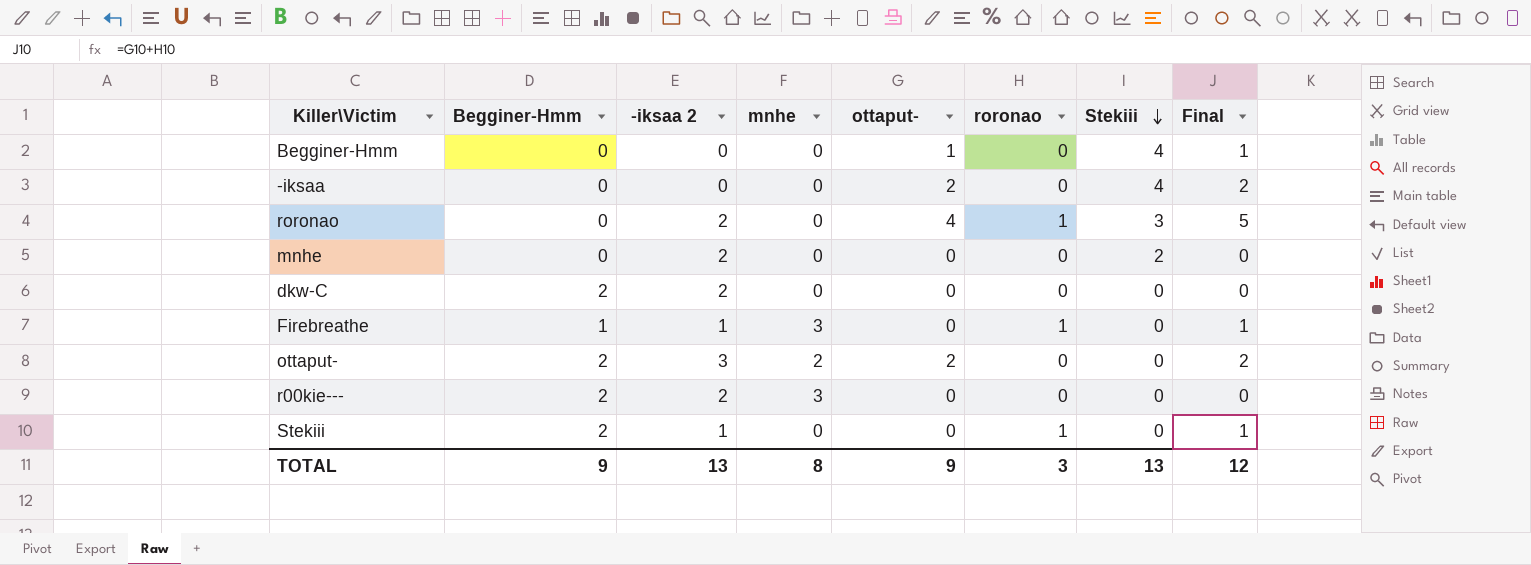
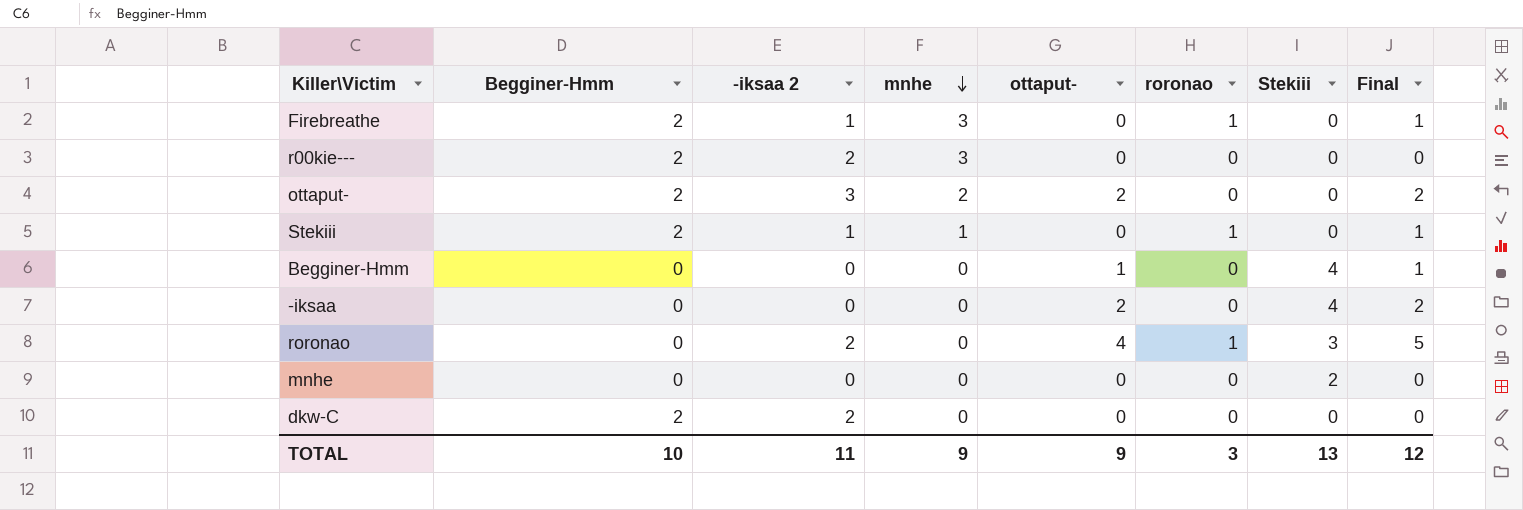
row order: Stekiii descending -> mnhe descending
Firebreathe | Begginer-Hmm: 1 -> 2
Stekiii | mnhe: 0 -> 1
mnhe | -iksaa 2: 2 -> 0
TOTAL | Begginer-Hmm: 9 -> 10
TOTAL | -iksaa 2: 13 -> 11
TOTAL | mnhe: 8 -> 9

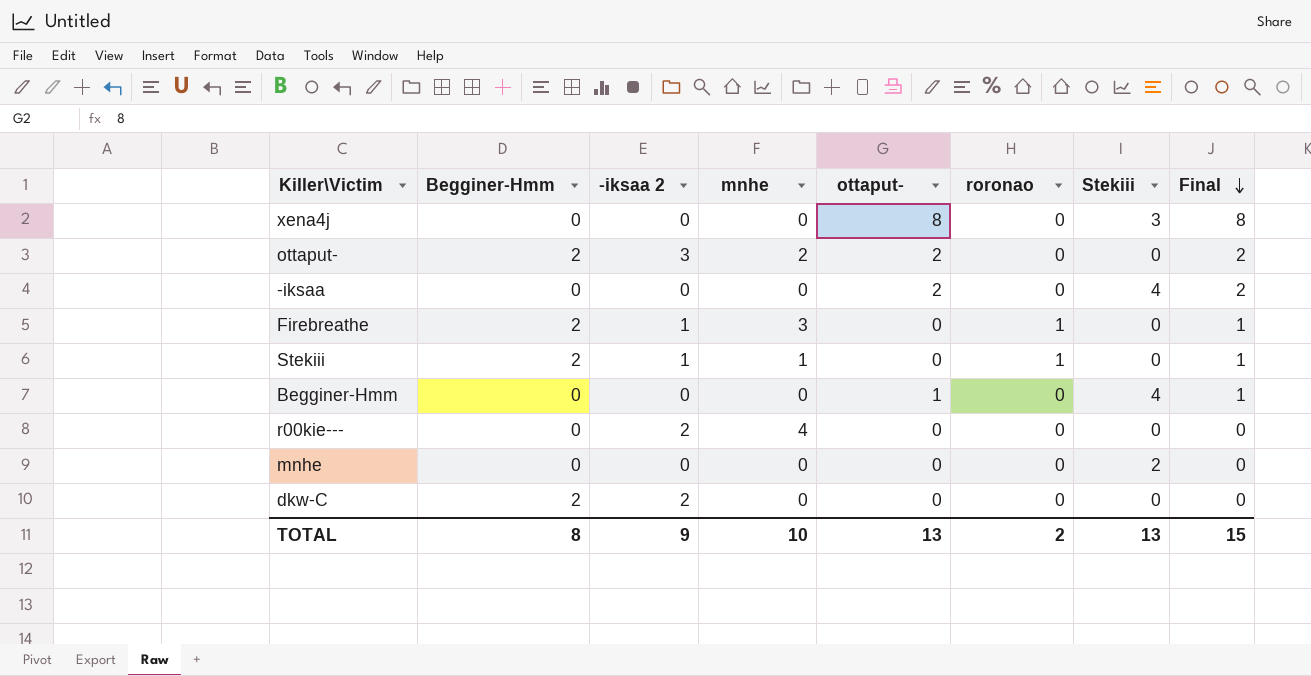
row order: mnhe descending -> Final descending
row roronao: 0 | 2 | 0 | 4 | 1 | 3 | 5 -> none
row xena4j: none -> 0 | 0 | 0 | 8 | 0 | 3 | 8
r00kie--- | Begginer-Hmm: 2 -> 0
r00kie--- | mnhe: 3 -> 4
TOTAL | Begginer-Hmm: 10 -> 8
TOTAL | -iksaa 2: 11 -> 9
TOTAL | mnhe: 9 -> 10
TOTAL | ottaput-: 9 -> 13
TOTAL | roronao: 3 -> 2
TOTAL | Final: 12 -> 15

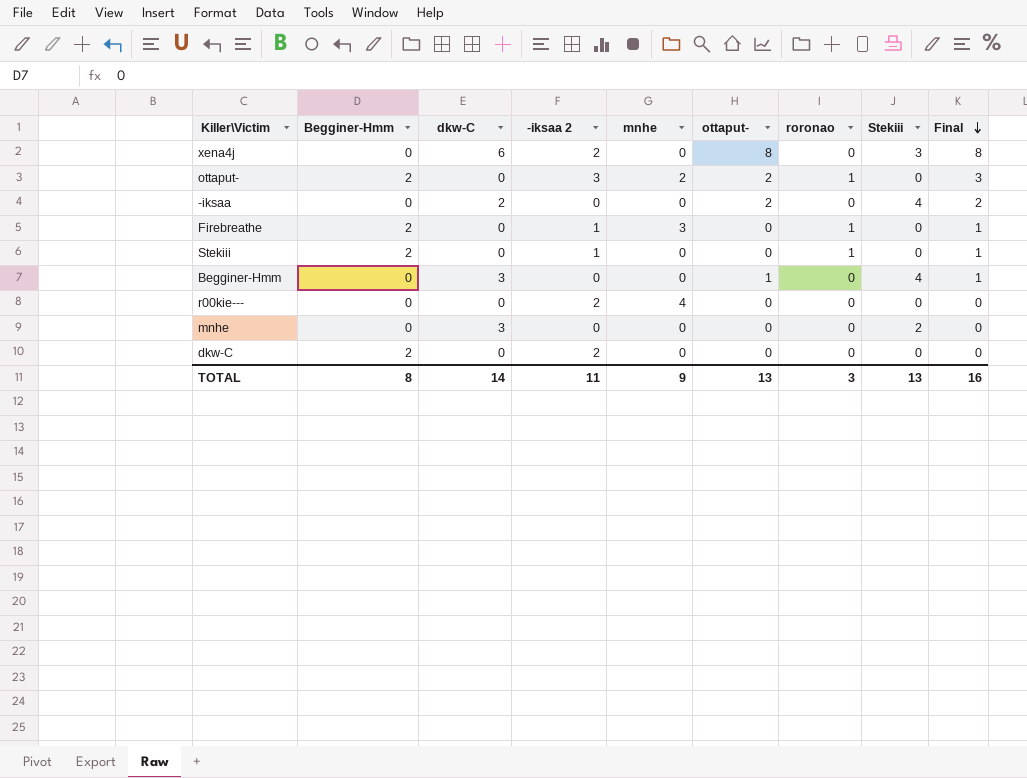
column dkw-C | position: none -> 3
xena4j | -iksaa 2: 0 -> 2
ottaput- | roronao: 0 -> 1
ottaput- | Final: 2 -> 3
Stekiii | mnhe: 1 -> 0
TOTAL | -iksaa 2: 9 -> 11
TOTAL | mnhe: 10 -> 9
TOTAL | roronao: 2 -> 3
TOTAL | Final: 15 -> 16

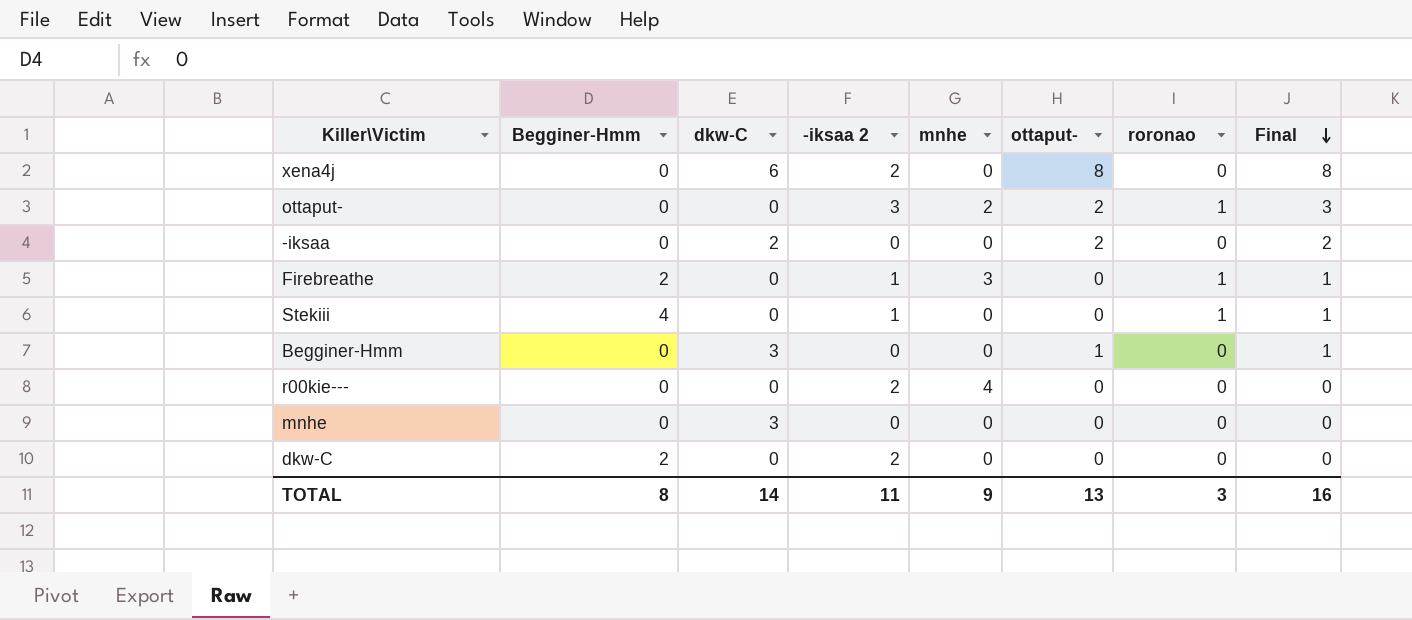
column Stekiii | position: 8 -> none
ottaput- | Begginer-Hmm: 2 -> 0
Stekiii | Begginer-Hmm: 2 -> 4

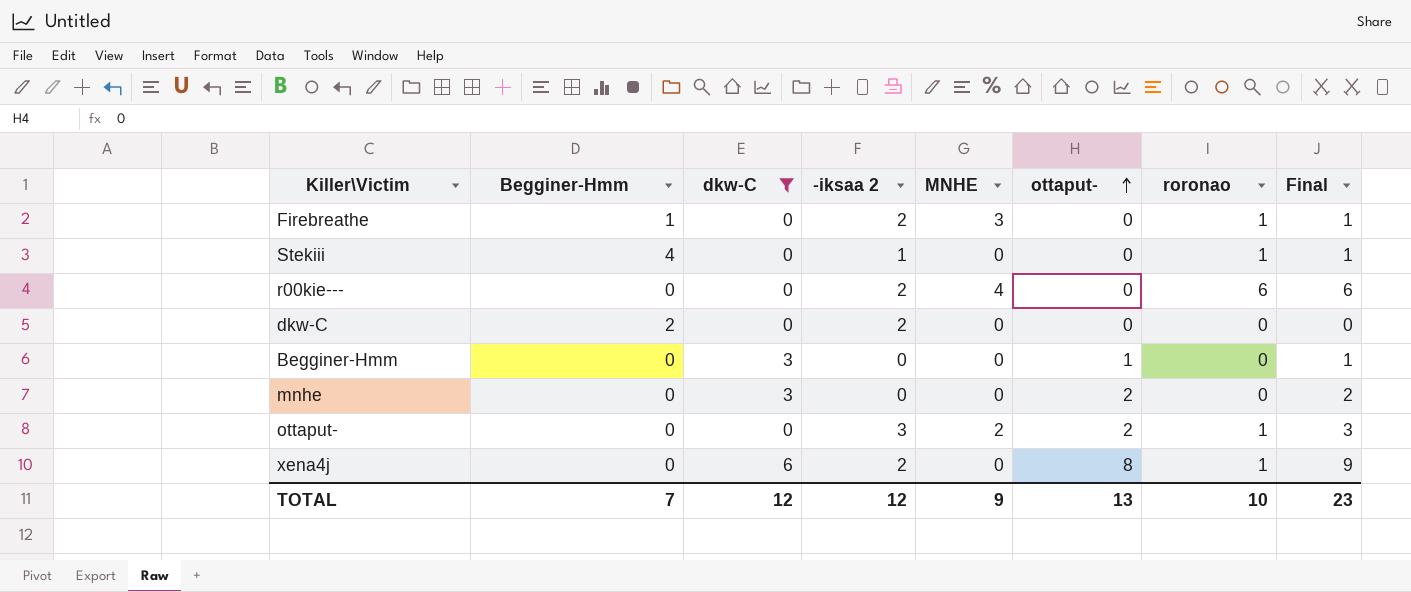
filter: none -> dkw-C != 2
row order: Final descending -> ottaput- ascending
column name: mnhe -> MNHE
Firebreathe | Begginer-Hmm: 2 -> 1
Firebreathe | -iksaa 2: 1 -> 2
r00kie--- | roronao: 0 -> 6
r00kie--- | Final: 0 -> 6
mnhe | ottaput-: 0 -> 2
mnhe | Final: 0 -> 2
xena4j | roronao: 0 -> 1
xena4j | Final: 8 -> 9
TOTAL | Begginer-Hmm: 8 -> 7
TOTAL | dkw-C: 14 -> 12
TOTAL | -iksaa 2: 11 -> 12
TOTAL | roronao: 3 -> 10
TOTAL | Final: 16 -> 23

